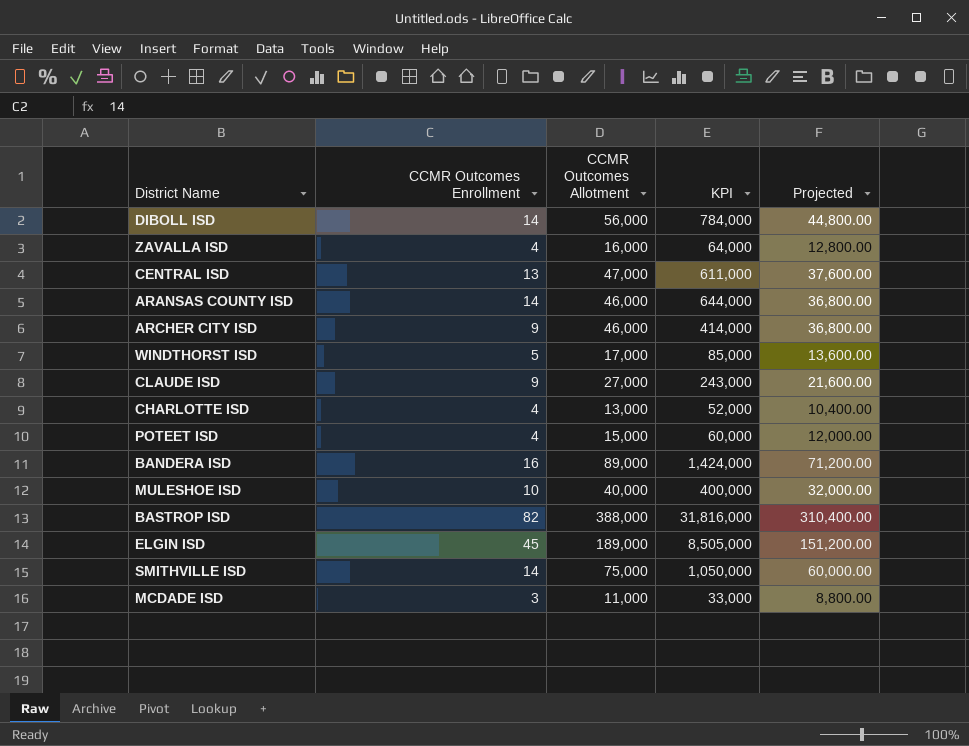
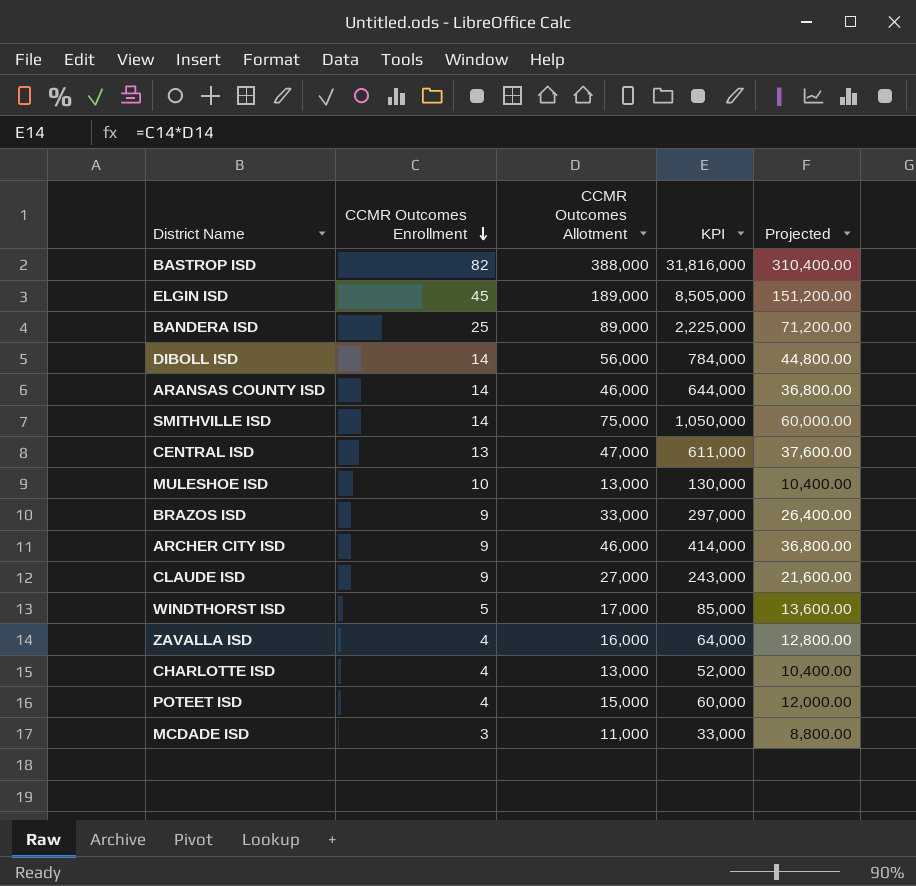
row order: none -> CCMR Outcomes Enrollment descending
BANDERA ISD | CCMR Outcomes Enrollment: 16 -> 25
BANDERA ISD | KPI: 1,424,000 -> 2,225,000
MULESHOE ISD | CCMR Outcomes Allotment: 40,000 -> 13,000
MULESHOE ISD | KPI: 400,000 -> 130,000
MULESHOE ISD | Projected: 32,000.00 -> 10,400.00
row BRAZOS ISD: none -> 9 | 33,000 | 297,000 | 26,400.00

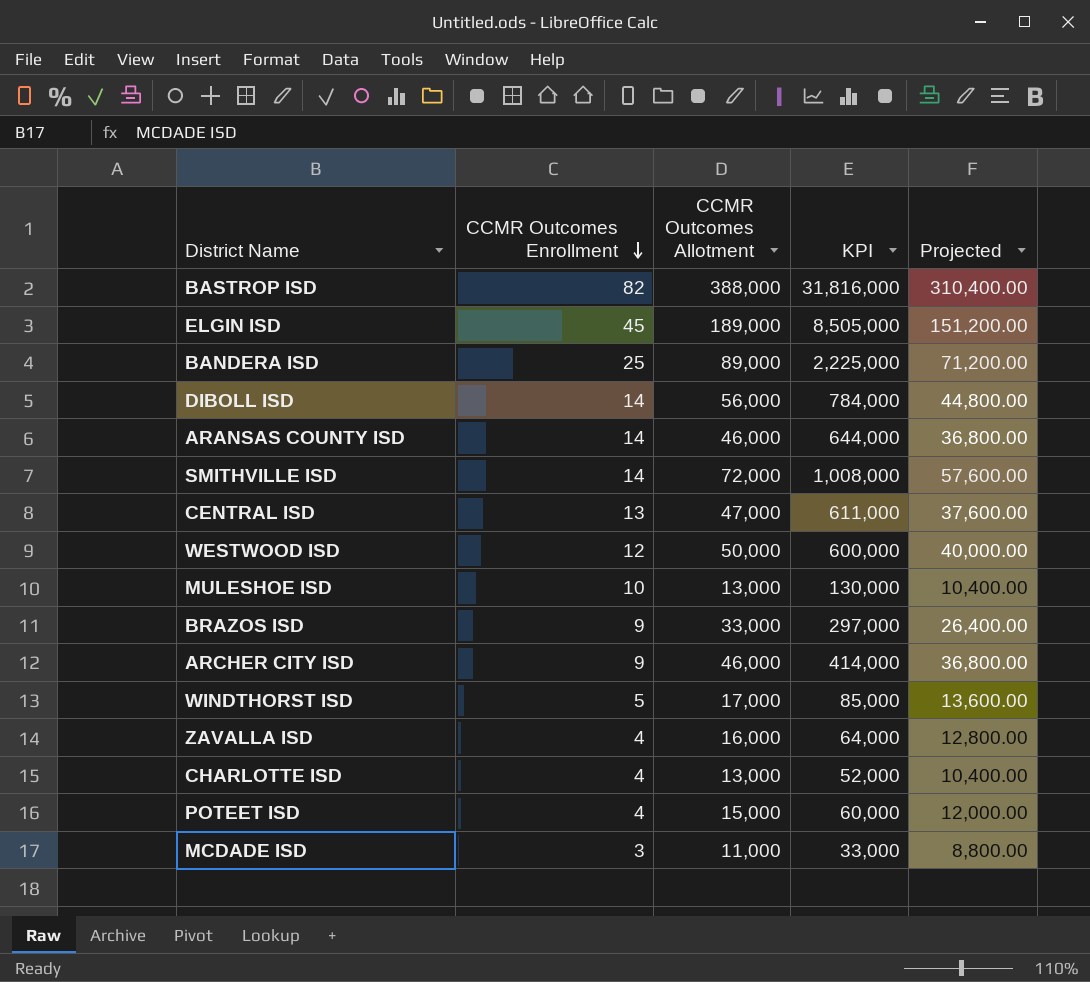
row CLAUDE ISD: 9 | 27,000 | 243,000 | 21,600.00 -> none
SMITHVILLE ISD | CCMR Outcomes Allotment: 75,000 -> 72,000
SMITHVILLE ISD | KPI: 1,050,000 -> 1,008,000
SMITHVILLE ISD | Projected: 60,000.00 -> 57,600.00
row WESTWOOD ISD: none -> 12 | 50,000 | 600,000 | 40,000.00

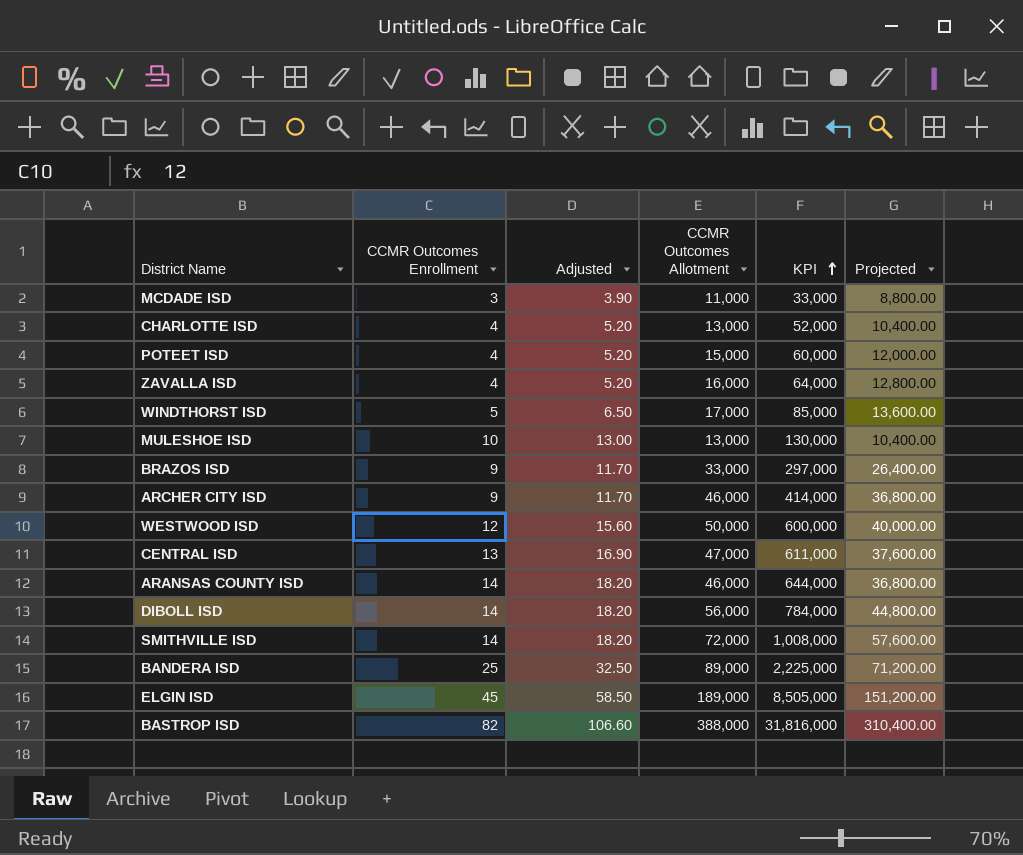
row order: CCMR Outcomes Enrollment descending -> KPI ascending
column Adjusted | formula: none -> [CCMR Outcomes Enrollment] * 1.3

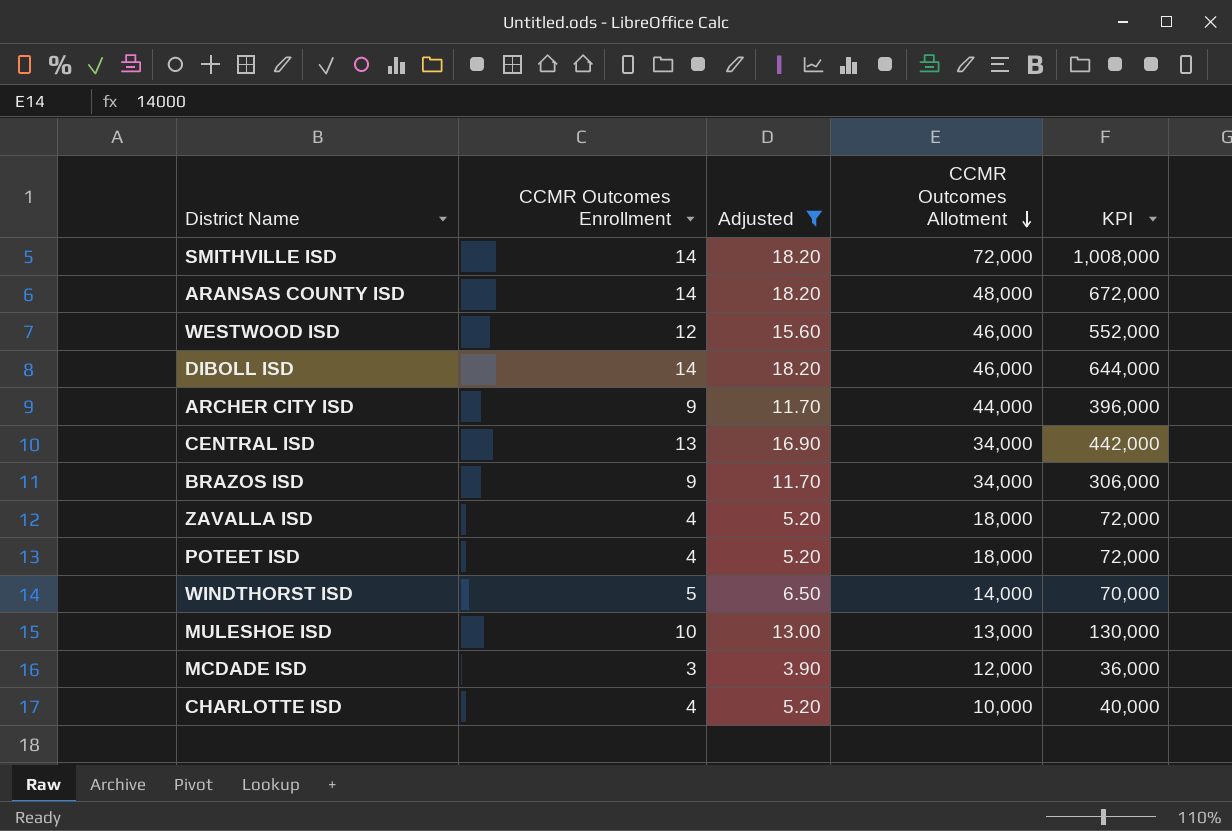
filter: none -> Adjusted <= 18.20
row order: KPI ascending -> CCMR Outcomes Allotment descending
column Projected | formula: [CCMR Outcomes Allotment] * 0.8 -> none
ARANSAS COUNTY ISD | CCMR Outcomes Allotment: 46,000 -> 48,000
ARANSAS COUNTY ISD | KPI: 644,000 -> 672,000
WESTWOOD ISD | CCMR Outcomes Allotment: 50,000 -> 46,000
WESTWOOD ISD | KPI: 600,000 -> 552,000
DIBOLL ISD | CCMR Outcomes Allotment: 56,000 -> 46,000
DIBOLL ISD | KPI: 784,000 -> 644,000
ARCHER CITY ISD | CCMR Outcomes Allotment: 46,000 -> 44,000
ARCHER CITY ISD | KPI: 414,000 -> 396,000
CENTRAL ISD | CCMR Outcomes Allotment: 47,000 -> 34,000
CENTRAL ISD | KPI: 611,000 -> 442,000
BRAZOS ISD | CCMR Outcomes Allotment: 33,000 -> 34,000
BRAZOS ISD | KPI: 297,000 -> 306,000
ZAVALLA ISD | CCMR Outcomes Allotment: 16,000 -> 18,000
ZAVALLA ISD | KPI: 64,000 -> 72,000
POTEET ISD | CCMR Outcomes Allotment: 15,000 -> 18,000
POTEET ISD | KPI: 60,000 -> 72,000
WINDTHORST ISD | CCMR Outcomes Allotment: 17,000 -> 14,000
WINDTHORST ISD | KPI: 85,000 -> 70,000
MCDADE ISD | CCMR Outcomes Allotment: 11,000 -> 12,000
MCDADE ISD | KPI: 33,000 -> 36,000
CHARLOTTE ISD | CCMR Outcomes Allotment: 13,000 -> 10,000
CHARLOTTE ISD | KPI: 52,000 -> 40,000

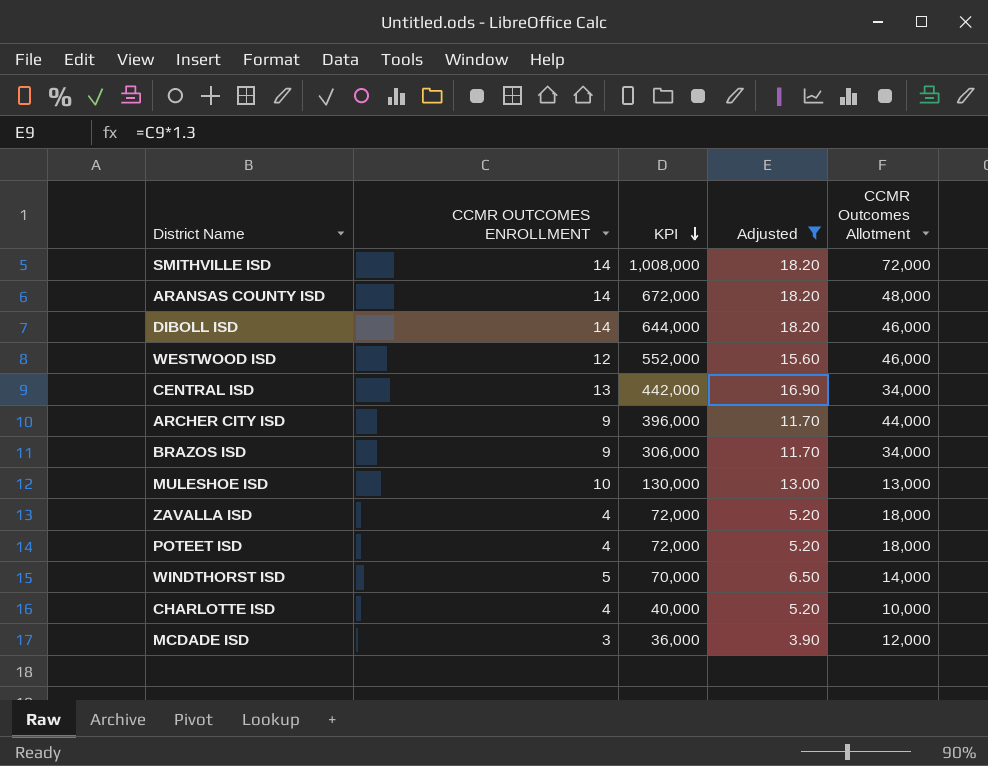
row order: CCMR Outcomes Allotment descending -> KPI descending
column name: CCMR Outcomes Enrollment -> CCMR OUTCOMES ENROLLMENT
column KPI | position: 5 -> 3

